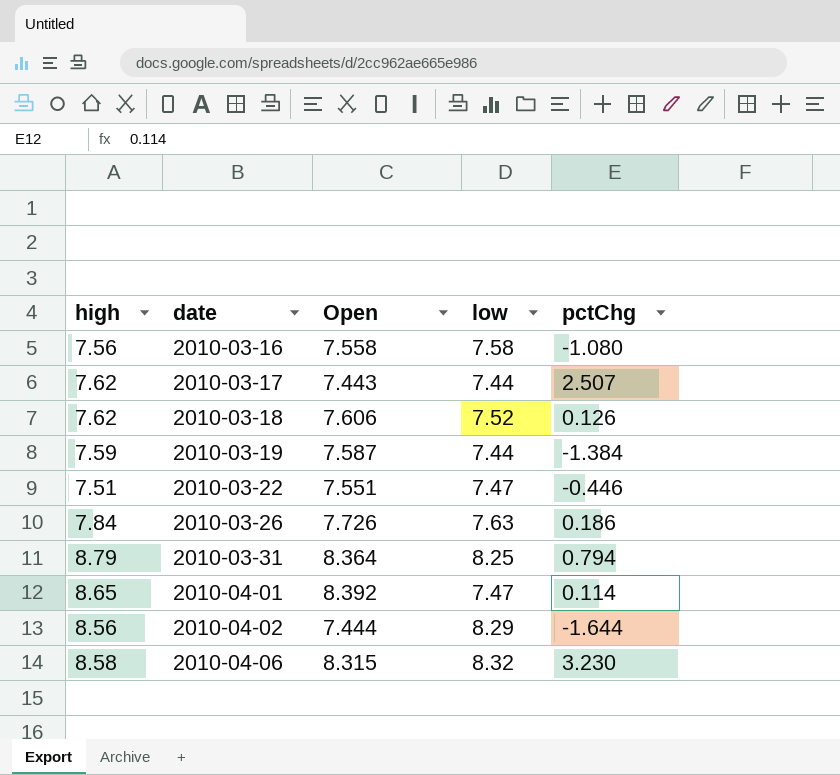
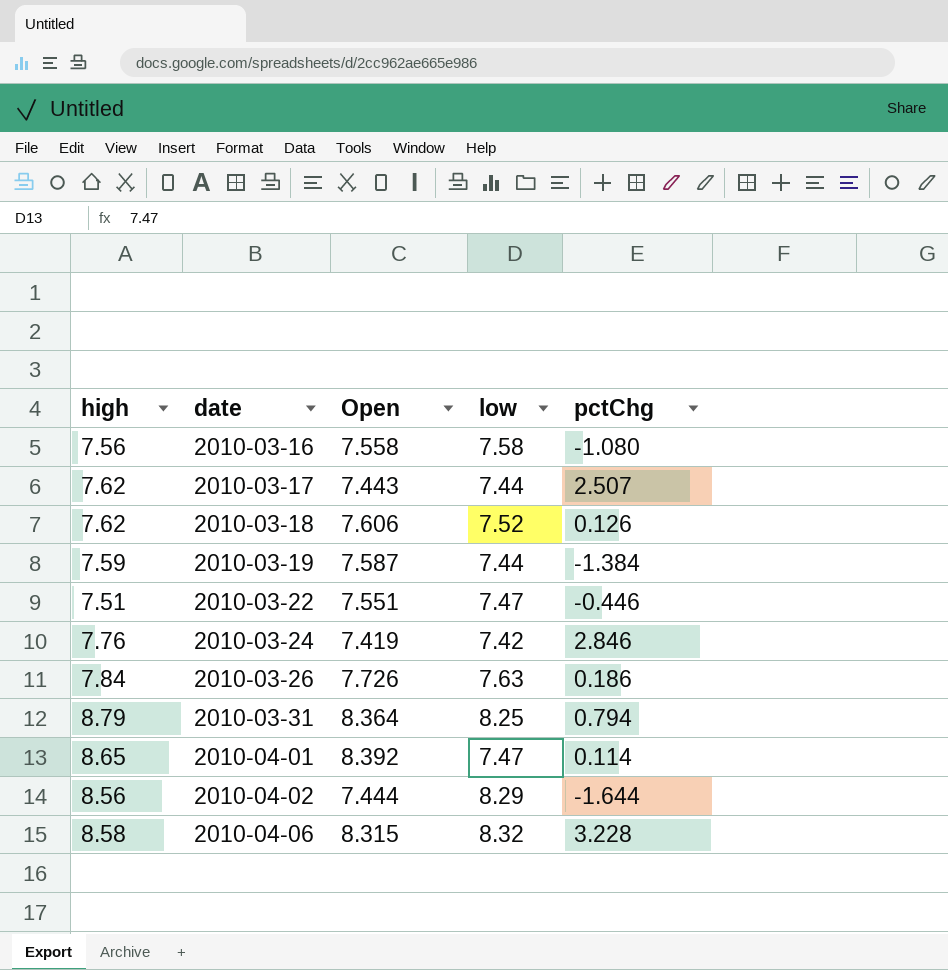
row 2010-03-24: none -> 7.76 | 7.419 | 7.42 | 2.846
2010-04-06 | pctChg: 3.230 -> 3.228

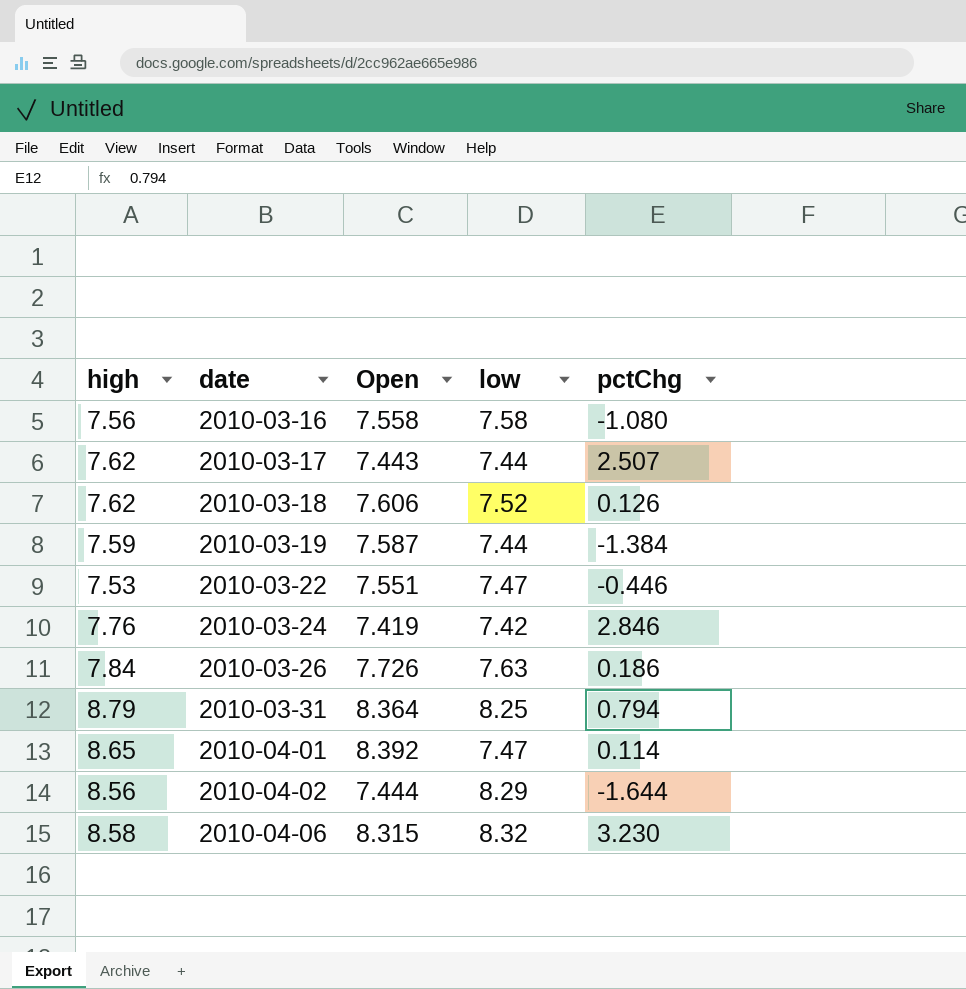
2010-03-22 | high: 7.51 -> 7.53
2010-04-06 | pctChg: 3.228 -> 3.230

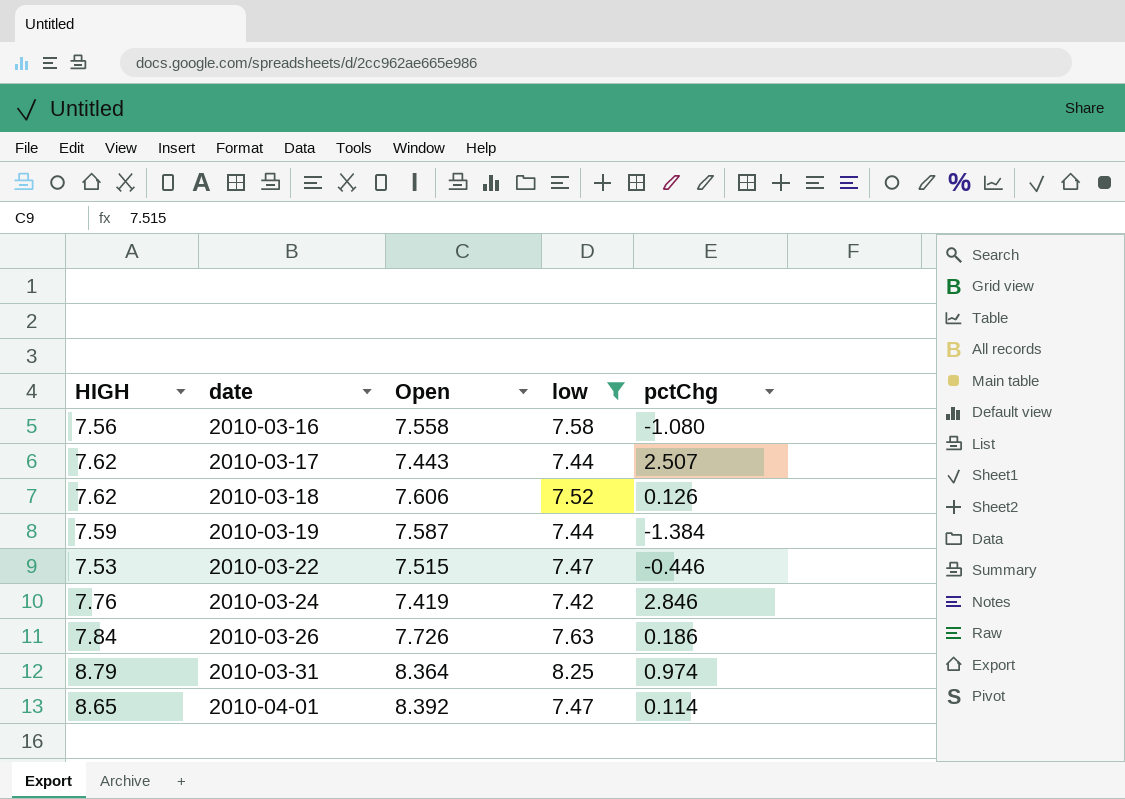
filter: none -> low <= 8.25
column name: high -> HIGH
2010-03-22 | Open: 7.551 -> 7.515
2010-03-31 | pctChg: 0.794 -> 0.974

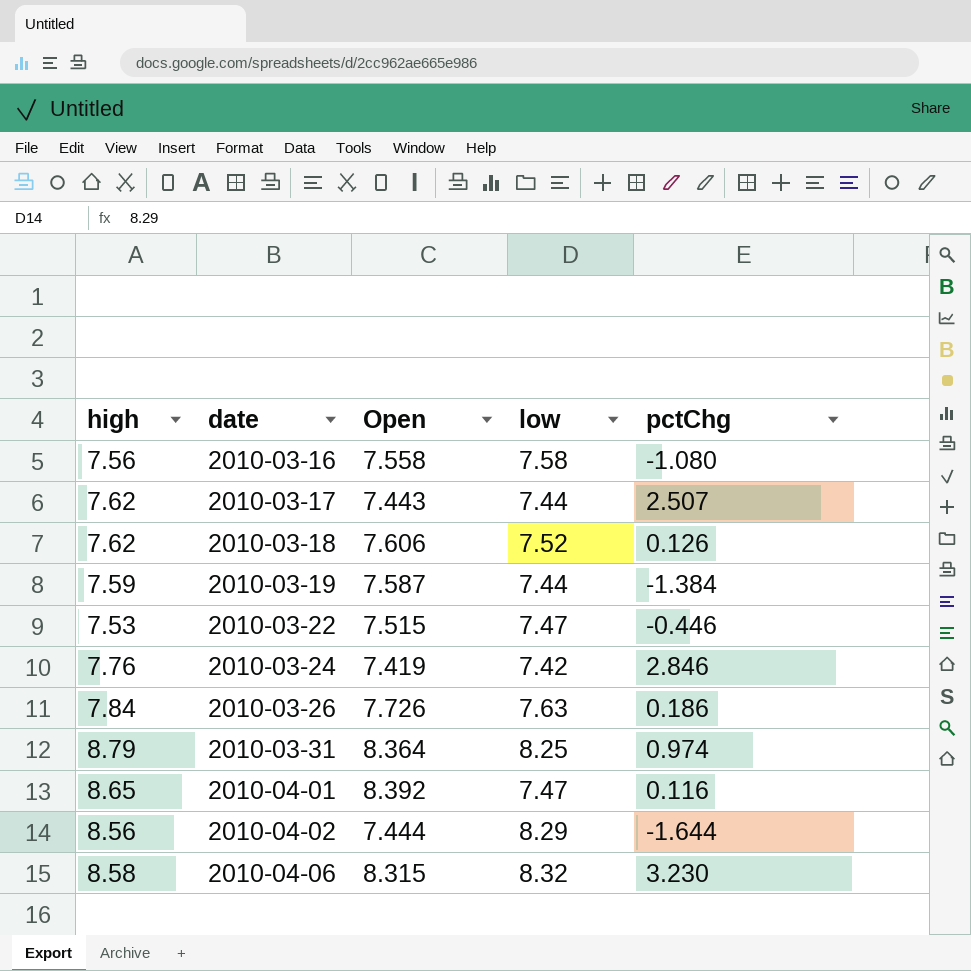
filter: low <= 8.25 -> none
column name: HIGH -> high
2010-04-01 | pctChg: 0.114 -> 0.116

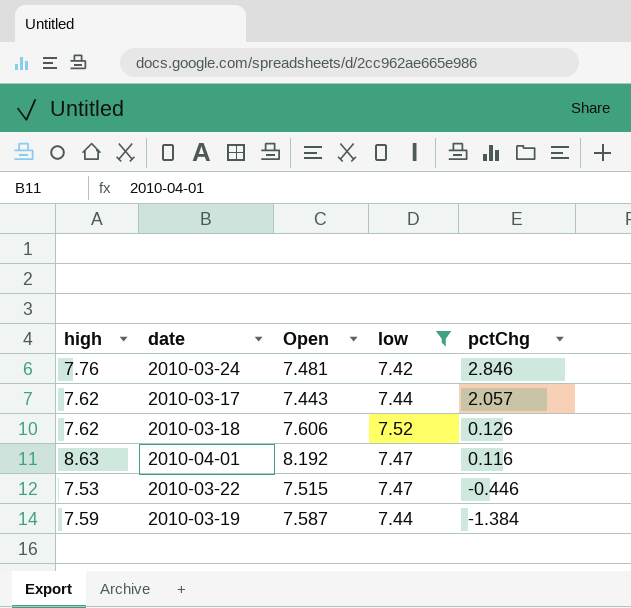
filter: none -> low <= 7.52
row order: date ascending -> pctChg descending
2010-03-24 | Open: 7.419 -> 7.481
2010-03-17 | pctChg: 2.507 -> 2.057
2010-04-01 | high: 8.65 -> 8.63
2010-04-01 | Open: 8.392 -> 8.192

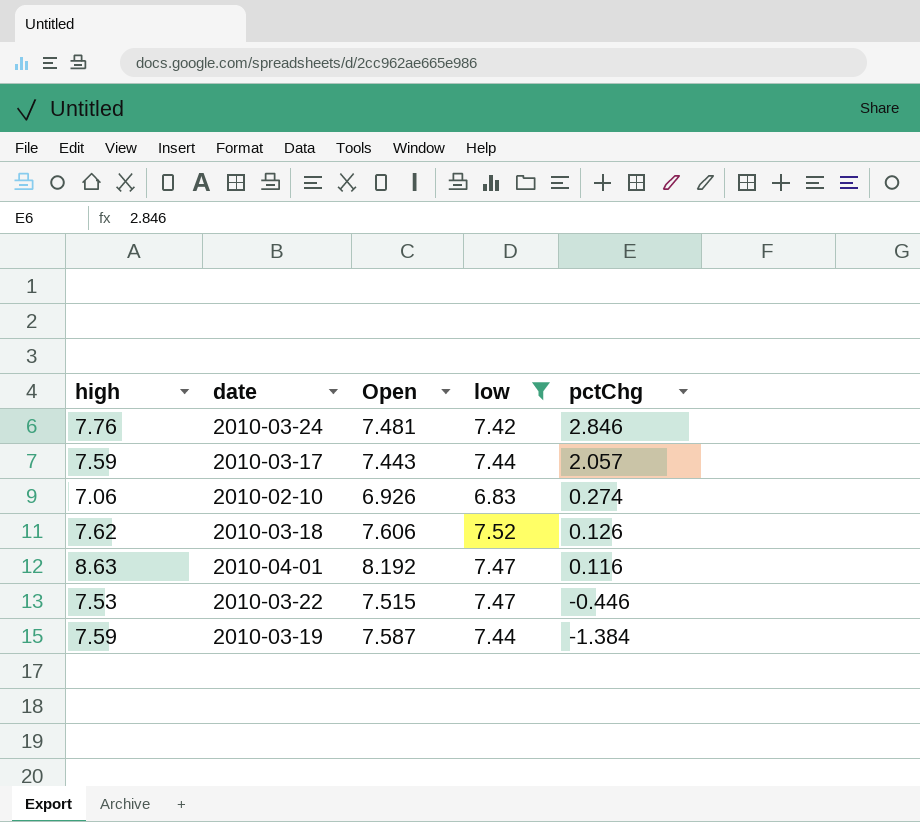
2010-03-17 | high: 7.62 -> 7.59
row 2010-02-10: none -> 7.06 | 6.926 | 6.83 | 0.274

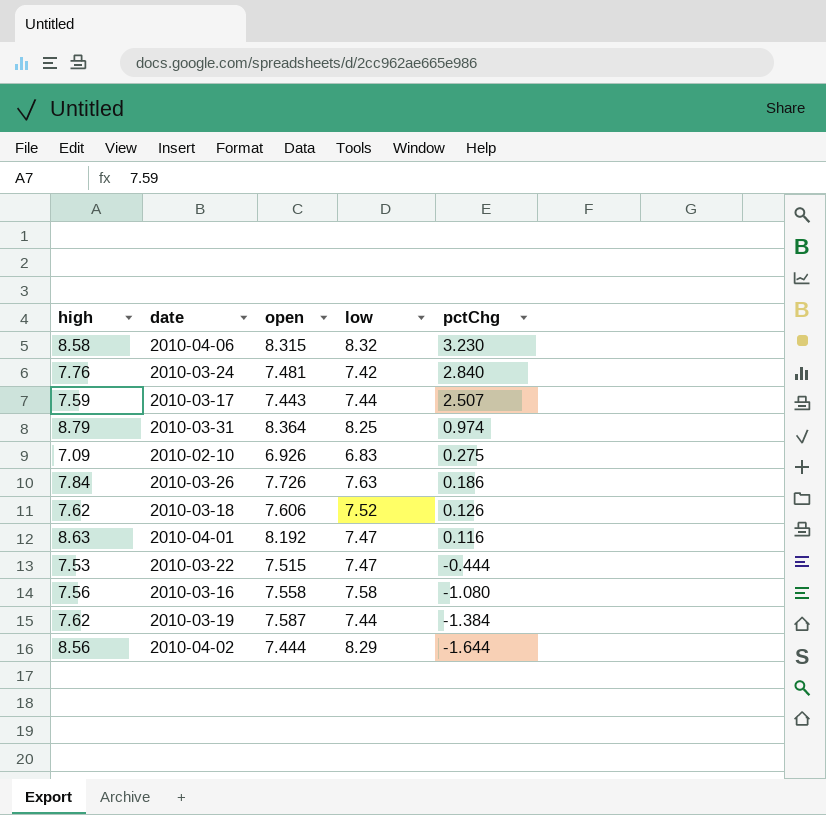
filter: low <= 7.52 -> none
column name: Open -> open
2010-03-24 | pctChg: 2.846 -> 2.840
2010-03-17 | pctChg: 2.057 -> 2.507
2010-02-10 | high: 7.06 -> 7.09
2010-02-10 | pctChg: 0.274 -> 0.275
2010-03-22 | pctChg: -0.446 -> -0.444
2010-03-19 | high: 7.59 -> 7.62

